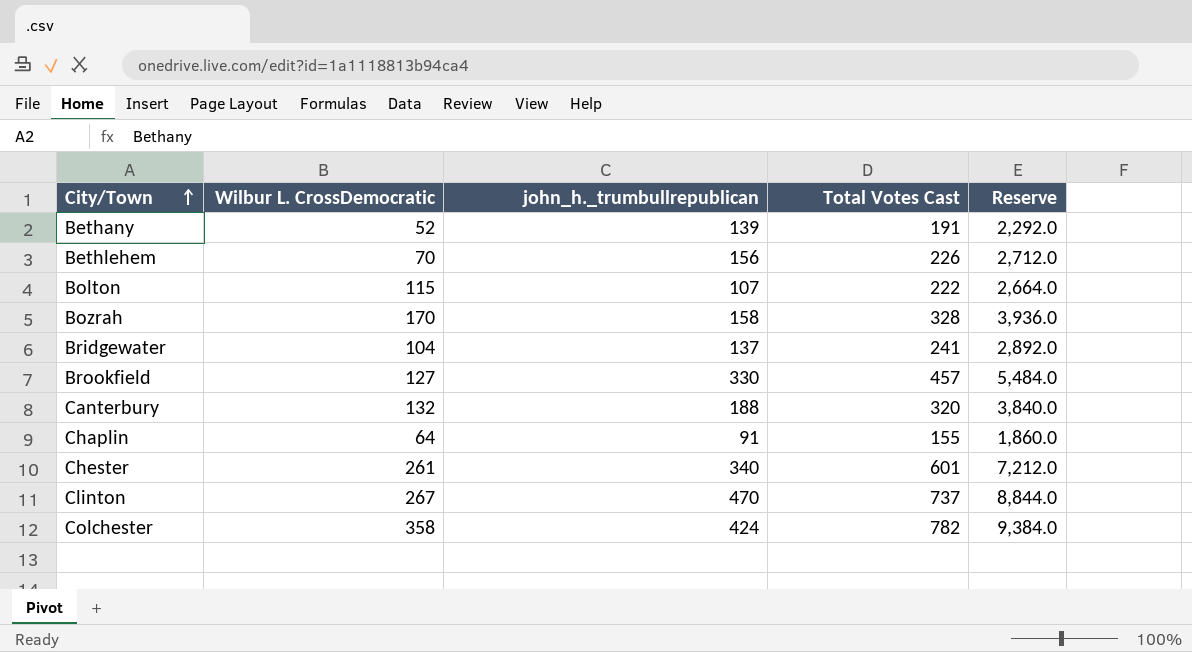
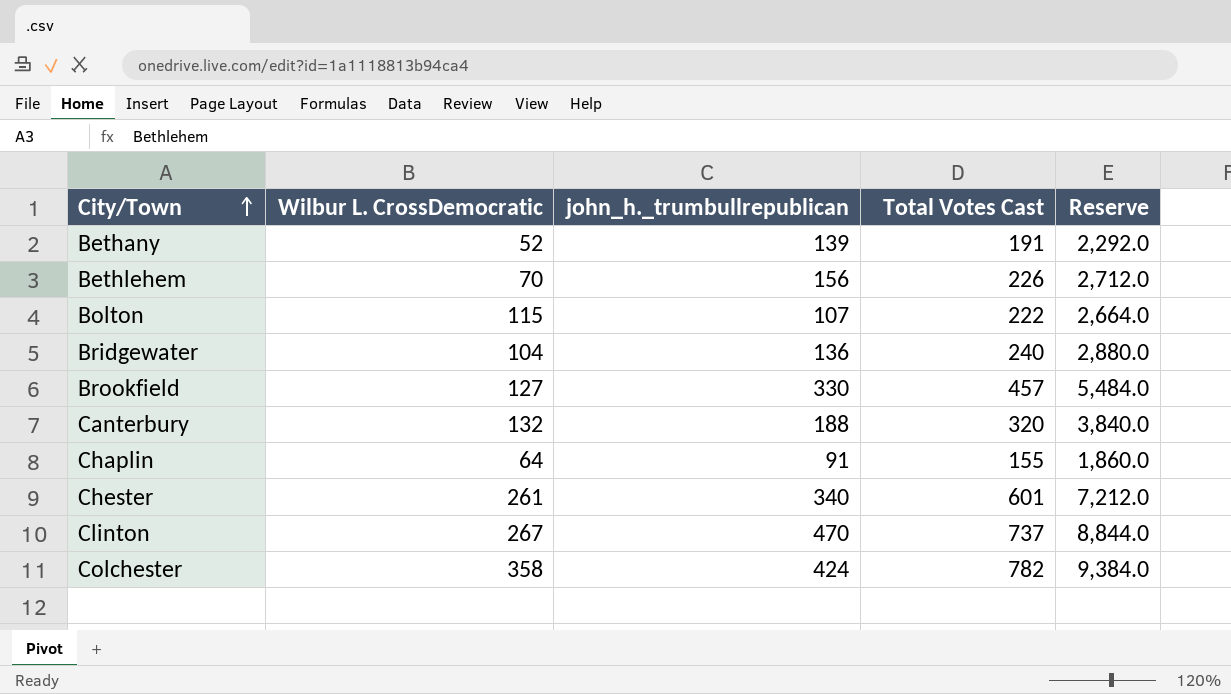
row Bozrah: 170 | 158 | 328 | 3,936.0 -> none
Bridgewater | john_h._trumbullrepublican: 137 -> 136
Bridgewater | Total Votes Cast: 241 -> 240
Bridgewater | Reserve: 2,892.0 -> 2,880.0

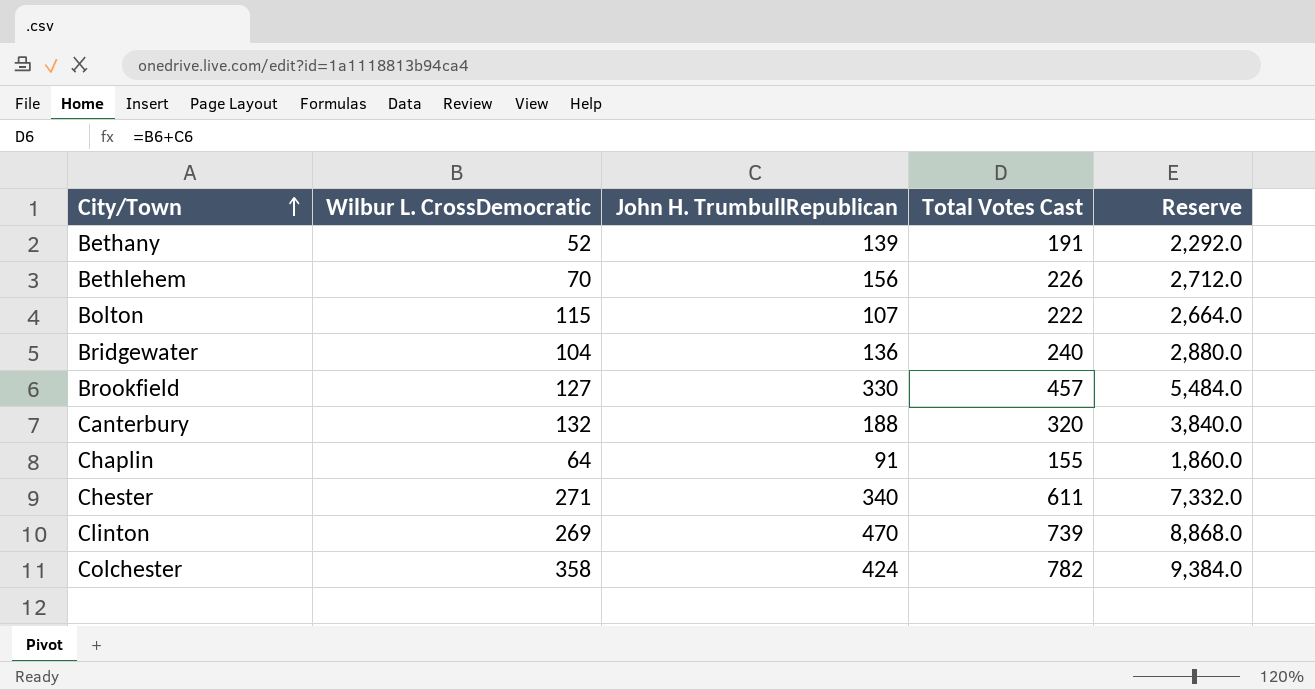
column name: john_h._trumbullrepublican -> John H. TrumbullRepublican
Chester | Wilbur L. CrossDemocratic: 261 -> 271
Chester | Total Votes Cast: 601 -> 611
Chester | Reserve: 7,212.0 -> 7,332.0
Clinton | Wilbur L. CrossDemocratic: 267 -> 269
Clinton | Total Votes Cast: 737 -> 739
Clinton | Reserve: 8,844.0 -> 8,868.0

